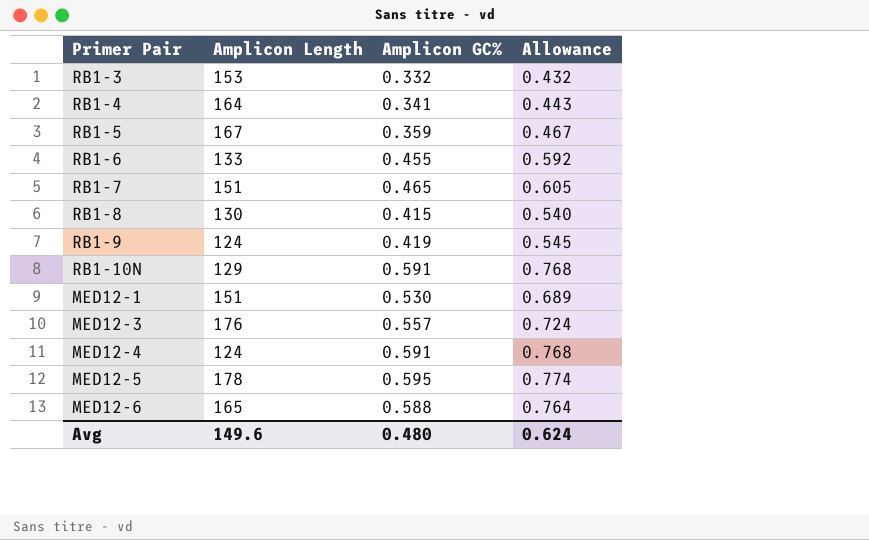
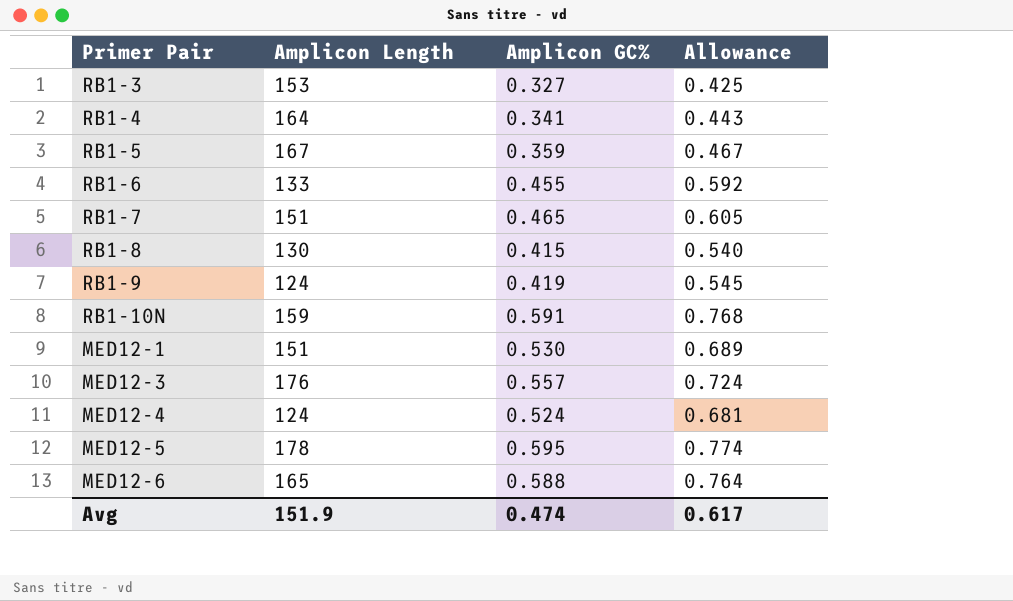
RB1-3 | Amplicon GC%: 0.332 -> 0.327
RB1-3 | Allowance: 0.432 -> 0.425
RB1-10N | Amplicon Length: 129 -> 159
MED12-4 | Amplicon GC%: 0.591 -> 0.524
MED12-4 | Allowance: 0.768 -> 0.681
Avg | Amplicon Length: 149.6 -> 151.9
Avg | Amplicon GC%: 0.480 -> 0.474
Avg | Allowance: 0.624 -> 0.617

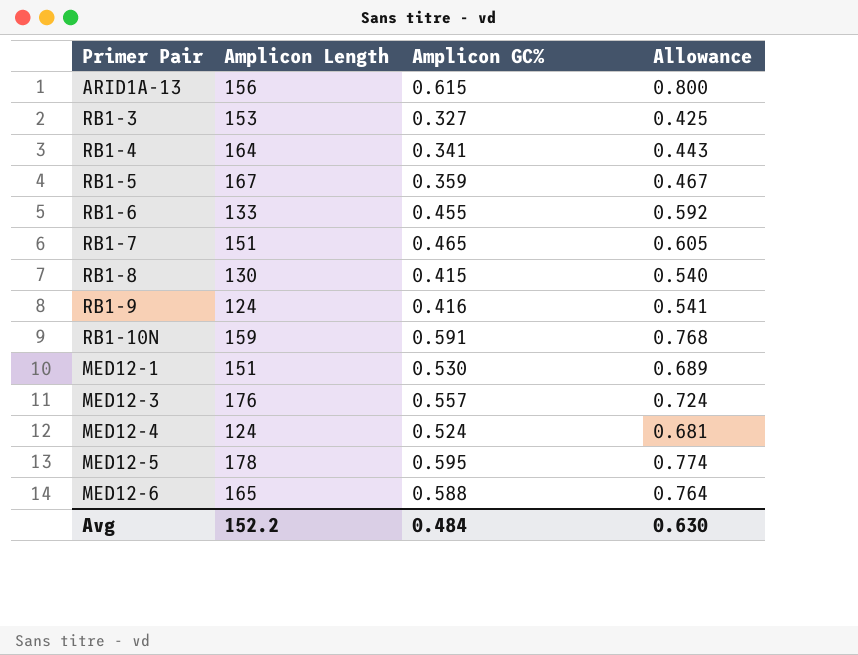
row ARID1A-13: none -> 156 | 0.615 | 0.800
RB1-9 | Amplicon GC%: 0.419 -> 0.416
RB1-9 | Allowance: 0.545 -> 0.541
Avg | Amplicon Length: 151.9 -> 152.2
Avg | Amplicon GC%: 0.474 -> 0.484
Avg | Allowance: 0.617 -> 0.630

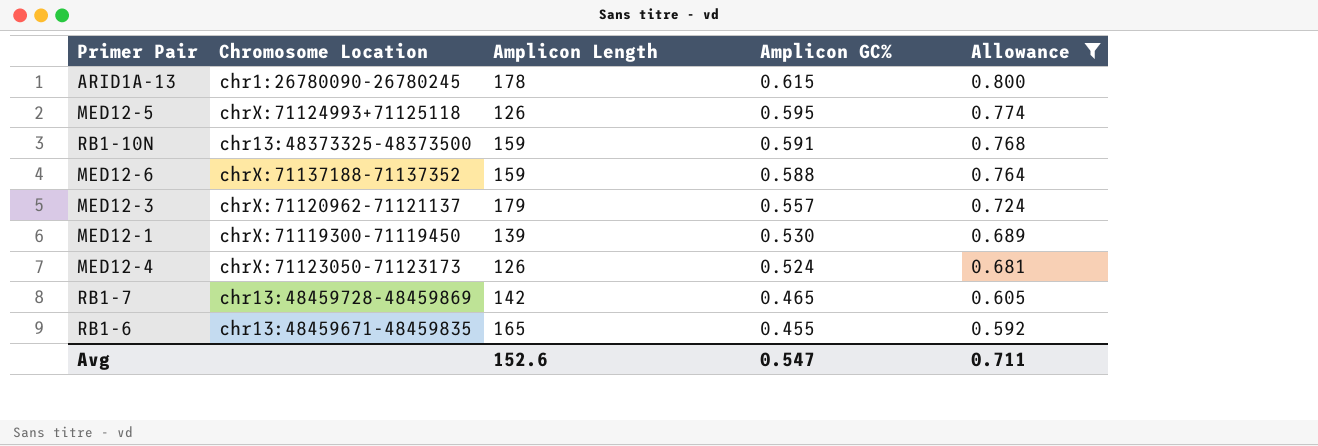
filter: none -> Allowance >= 0.592
row order: none -> Amplicon GC% descending
column Chromosome Location | position: none -> 2
ARID1A-13 | Amplicon Length: 156 -> 178
MED12-5 | Amplicon Length: 178 -> 126
MED12-6 | Amplicon Length: 165 -> 159
MED12-3 | Amplicon Length: 176 -> 179
MED12-1 | Amplicon Length: 151 -> 139
MED12-4 | Amplicon Length: 124 -> 126
RB1-7 | Amplicon Length: 151 -> 142
RB1-6 | Amplicon Length: 133 -> 165
Avg | Amplicon Length: 152.2 -> 152.6
Avg | Amplicon GC%: 0.484 -> 0.547
Avg | Allowance: 0.630 -> 0.711

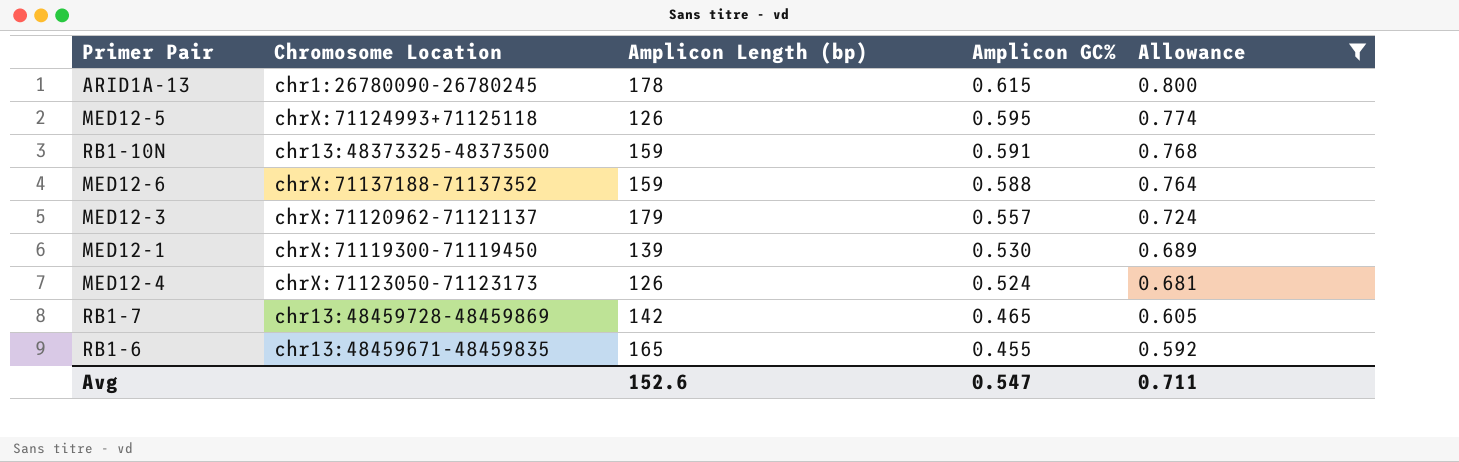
column name: Amplicon Length -> Amplicon Length (bp)

